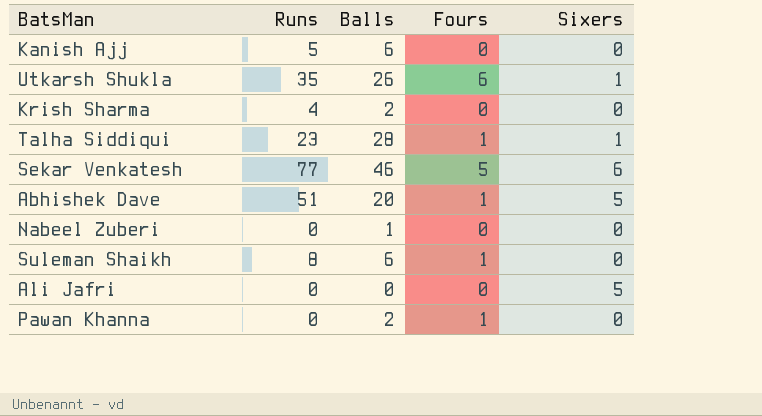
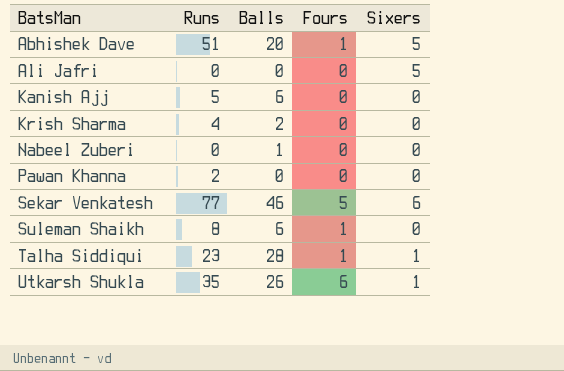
row order: none -> BatsMan ascending
Pawan Khanna | Runs: 0 -> 2
Pawan Khanna | Balls: 2 -> 0
Pawan Khanna | Fours: 1 -> 0

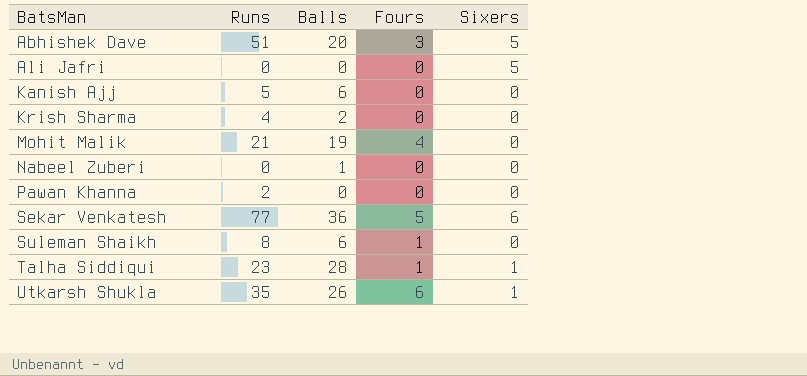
Abhishek Dave | Fours: 1 -> 3
row Mohit Malik: none -> 21 | 19 | 4 | 0
Sekar Venkatesh | Balls: 46 -> 36

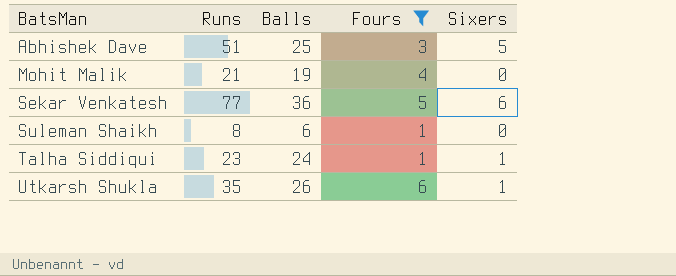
filter: none -> Fours != 0
Abhishek Dave | Balls: 20 -> 25
Talha Siddiqui | Balls: 28 -> 24

